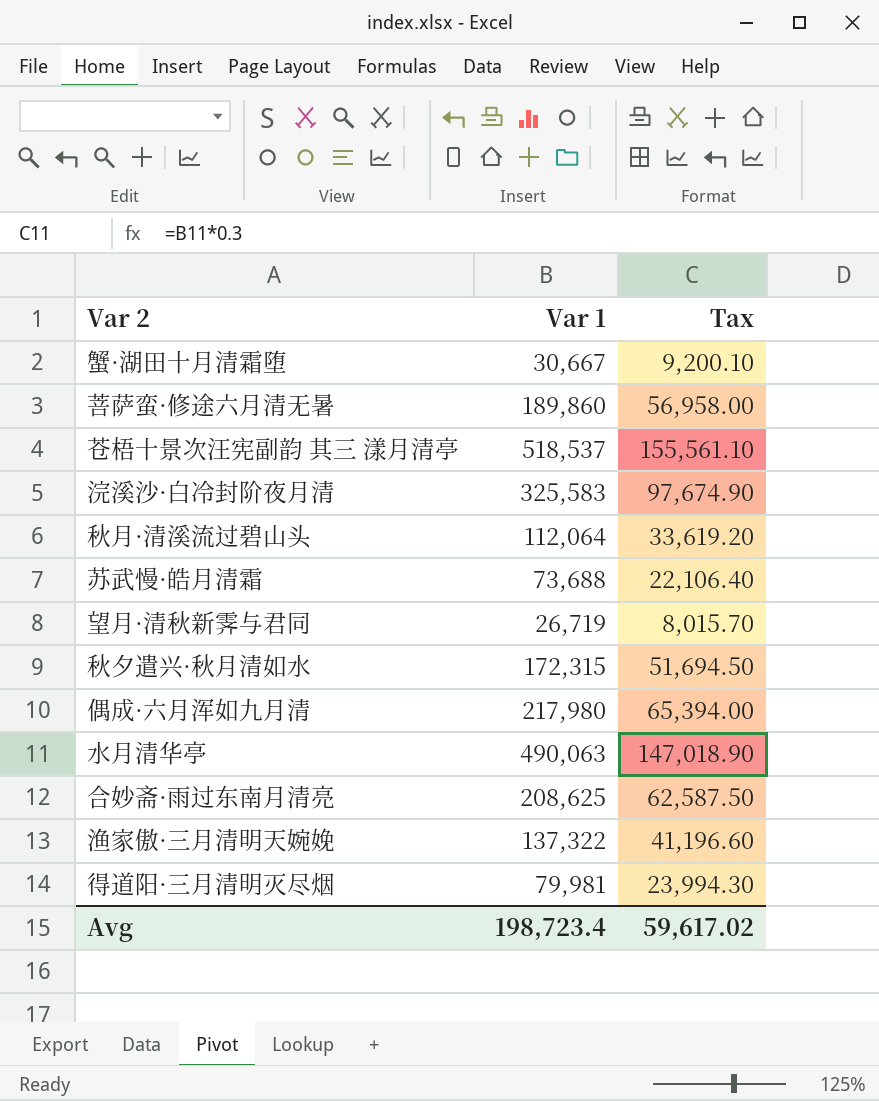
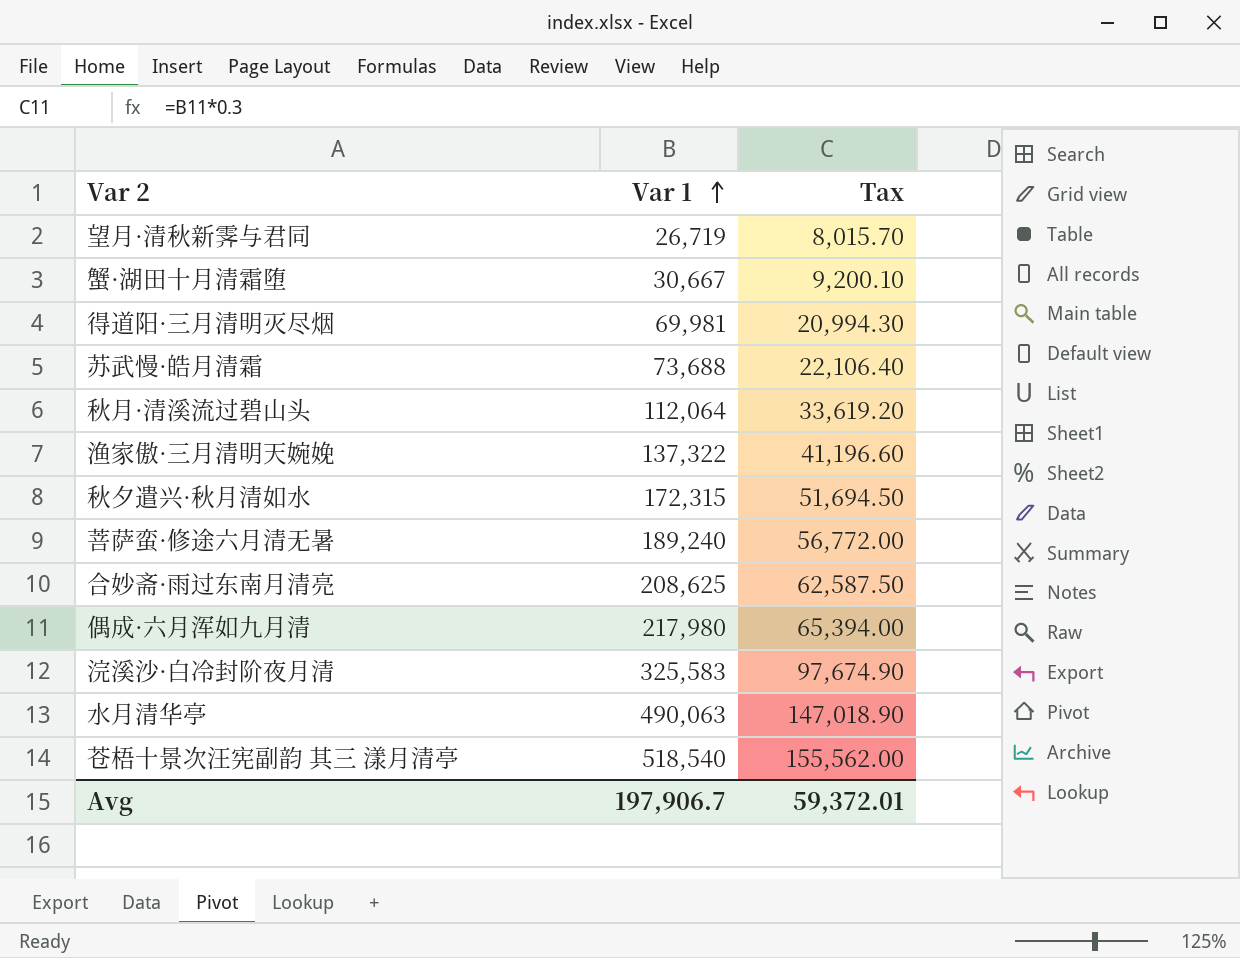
row order: none -> Var 1 ascending
得道阳·三月清明灭尽烟 | Var 1: 79,981 -> 69,981
得道阳·三月清明灭尽烟 | Tax: 23,994.30 -> 20,994.30
菩萨蛮·修途六月清无暑 | Var 1: 189,860 -> 189,240
菩萨蛮·修途六月清无暑 | Tax: 56,958.00 -> 56,772.00
苍梧十景次汪宪副韵 其三 漾月清亭 | Var 1: 518,537 -> 518,540
苍梧十景次汪宪副韵 其三 漾月清亭 | Tax: 155,561.10 -> 155,562.00
Avg | Var 1: 198,723.4 -> 197,906.7
Avg | Tax: 59,617.02 -> 59,372.01

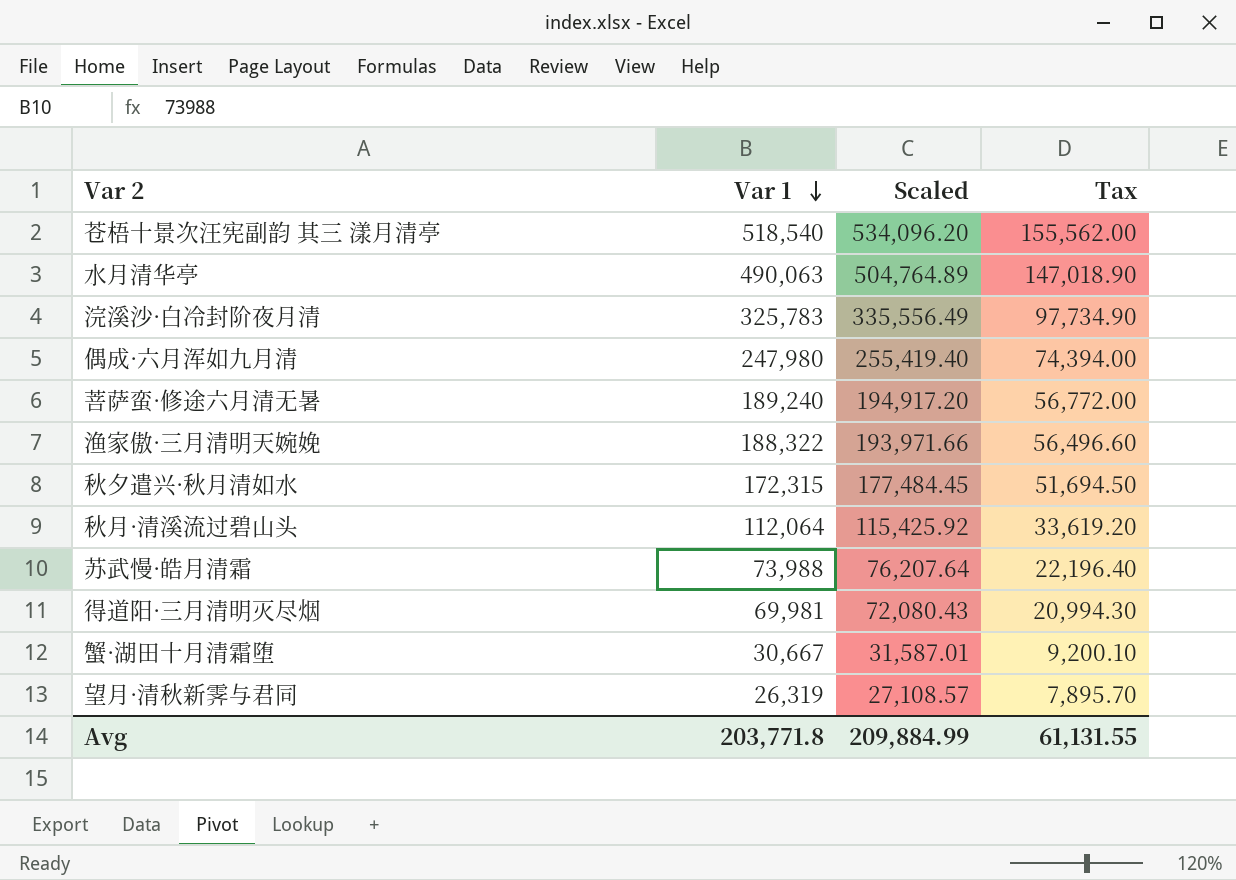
row order: Var 1 ascending -> Var 1 descending
column Scaled | formula: none -> [Var 1] * 1.03
row 合妙斋·雨过东南月清亮: 208,625 | 62,587.50 -> none
浣溪沙·白冷封阶夜月清 | Var 1: 325,583 -> 325,783
浣溪沙·白冷封阶夜月清 | Tax: 97,674.90 -> 97,734.90
偶成·六月浑如九月清 | Var 1: 217,980 -> 247,980
偶成·六月浑如九月清 | Tax: 65,394.00 -> 74,394.00
渔家傲·三月清明天婉娩 | Var 1: 137,322 -> 188,322
渔家傲·三月清明天婉娩 | Tax: 41,196.60 -> 56,496.60
苏武慢·皓月清霜 | Var 1: 73,688 -> 73,988
苏武慢·皓月清霜 | Tax: 22,106.40 -> 22,196.40
望月·清秋新霁与君同 | Var 1: 26,719 -> 26,319
望月·清秋新霁与君同 | Tax: 8,015.70 -> 7,895.70
Avg | Var 1: 197,906.7 -> 203,771.8
Avg | Tax: 59,372.01 -> 61,131.55

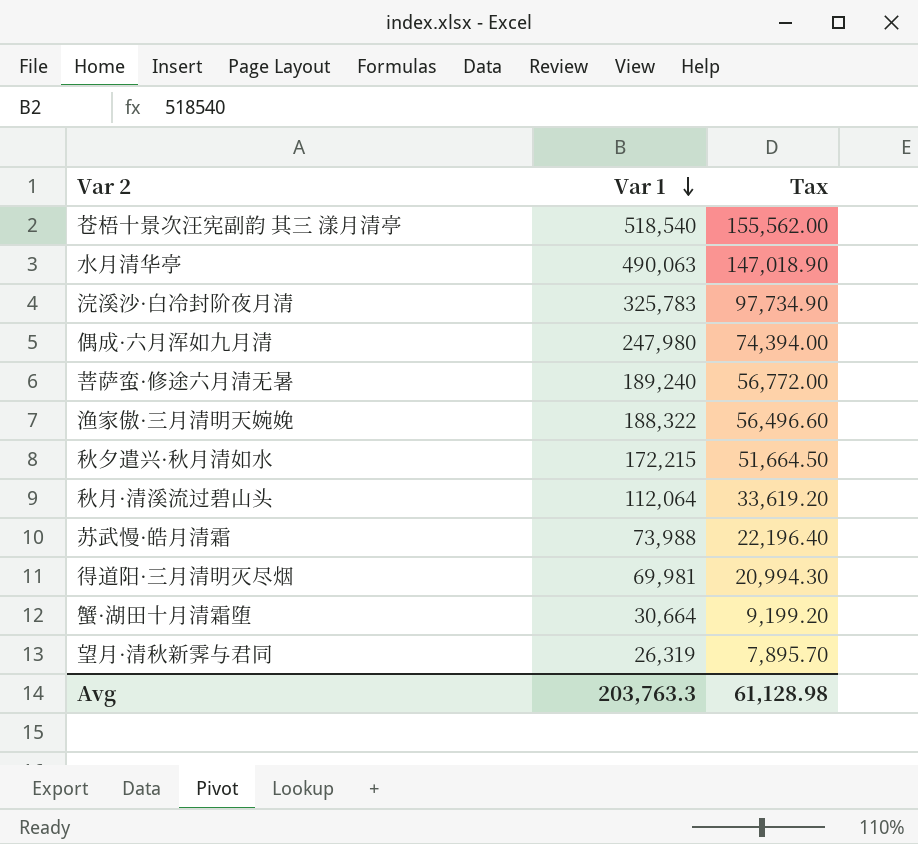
column Scaled | formula: [Var 1] * 1.03 -> none
秋夕遣兴·秋月清如水 | Var 1: 172,315 -> 172,215
秋夕遣兴·秋月清如水 | Tax: 51,694.50 -> 51,664.50
蟹·湖田十月清霜堕 | Var 1: 30,667 -> 30,664
蟹·湖田十月清霜堕 | Tax: 9,200.10 -> 9,199.20
Avg | Var 1: 203,771.8 -> 203,763.3
Avg | Tax: 61,131.55 -> 61,128.98

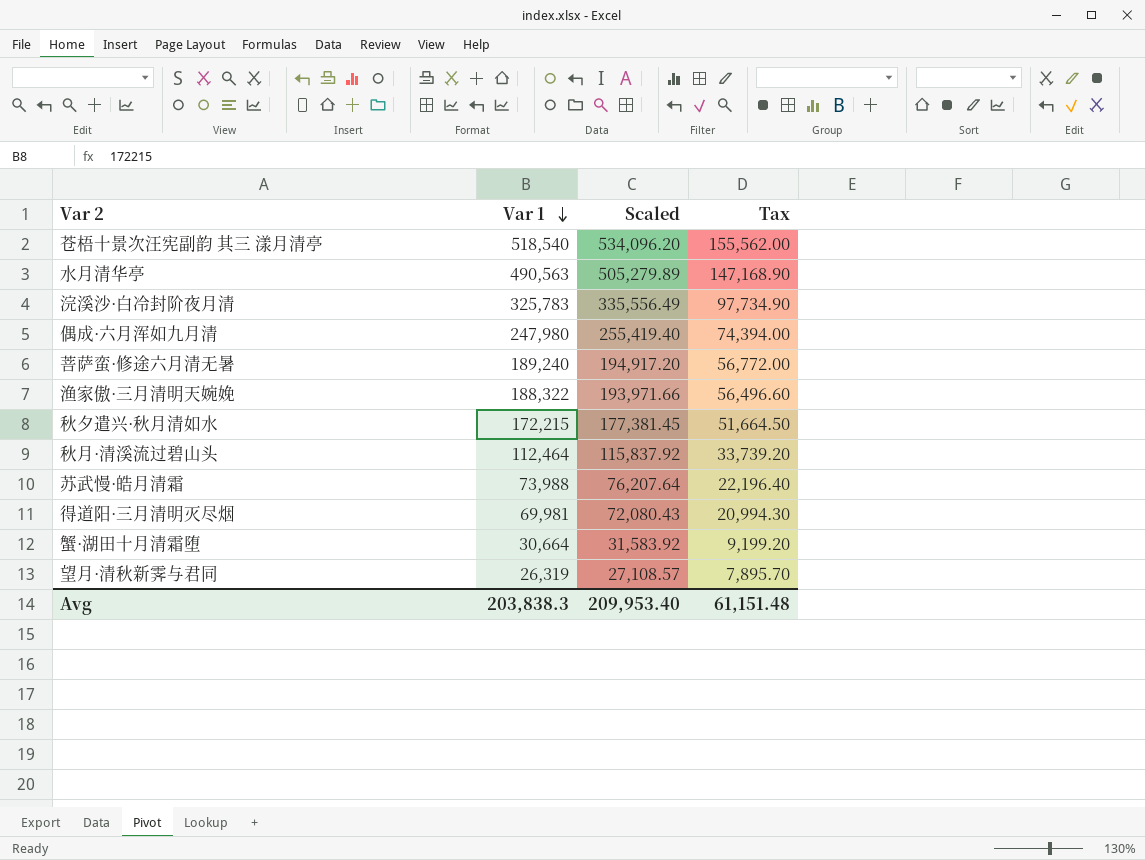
column Scaled | formula: none -> [Var 1] * 1.03
水月清华亭 | Var 1: 490,063 -> 490,563
水月清华亭 | Tax: 147,018.90 -> 147,168.90
秋月·清溪流过碧山头 | Var 1: 112,064 -> 112,464
秋月·清溪流过碧山头 | Tax: 33,619.20 -> 33,739.20
Avg | Var 1: 203,763.3 -> 203,838.3
Avg | Tax: 61,128.98 -> 61,151.48

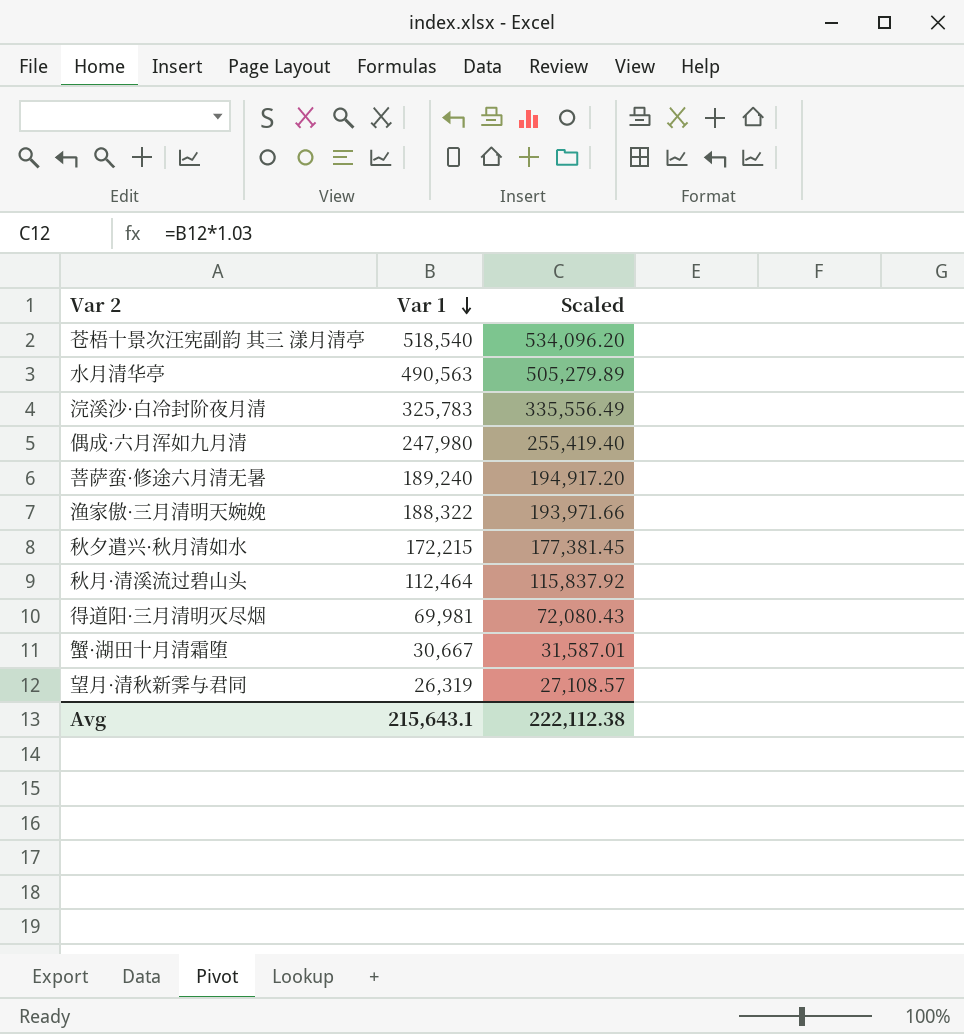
column Tax | formula: [Var 1] * 0.3 -> none
row 苏武慢·皓月清霜: 73,988 | 76,207.64 | 22,196.40 -> none
蟹·湖田十月清霜堕 | Var 1: 30,664 -> 30,667
蟹·湖田十月清霜堕 | Scaled: 31,583.92 -> 31,587.01
Avg | Var 1: 203,838.3 -> 215,643.1
Avg | Scaled: 209,953.40 -> 222,112.38

